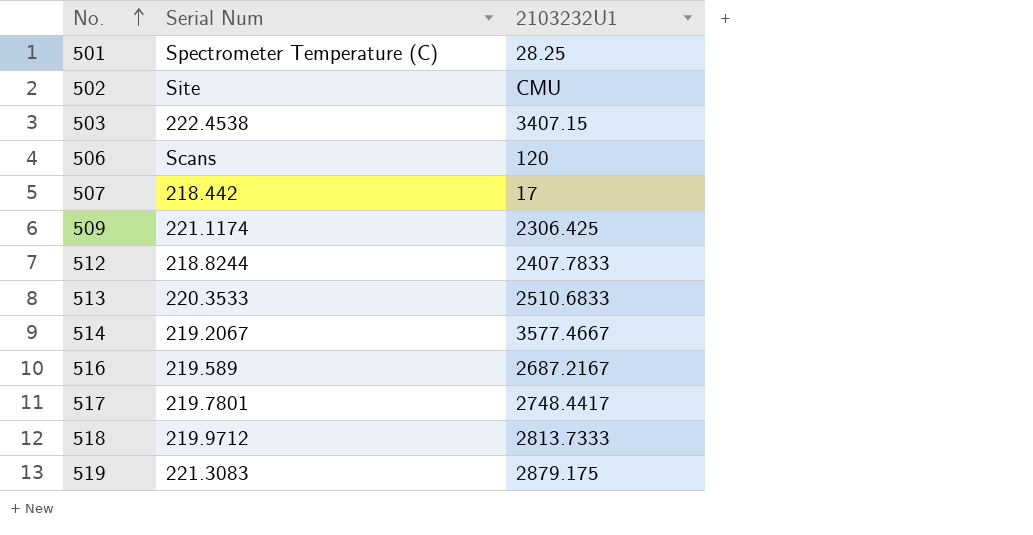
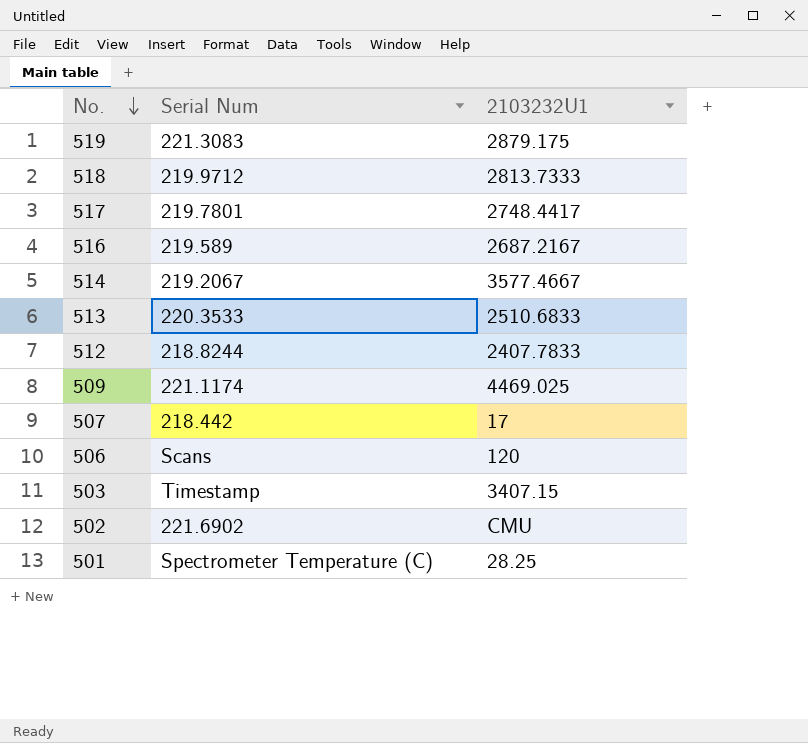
row order: No. ascending -> No. descending
509 | 2103232U1: 2306.425 -> 4469.025
503 | Serial Num: 222.4538 -> Timestamp
502 | Serial Num: Site -> 221.6902

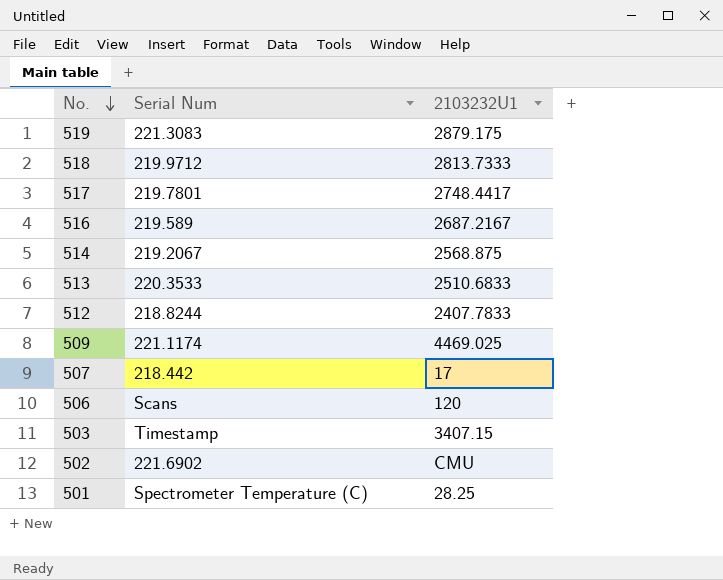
514 | 2103232U1: 3577.4667 -> 2568.875

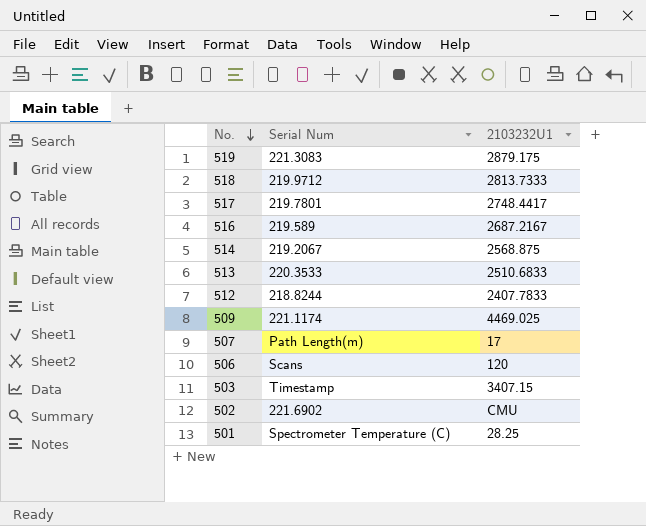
507 | Serial Num: 218.442 -> Path Length(m)

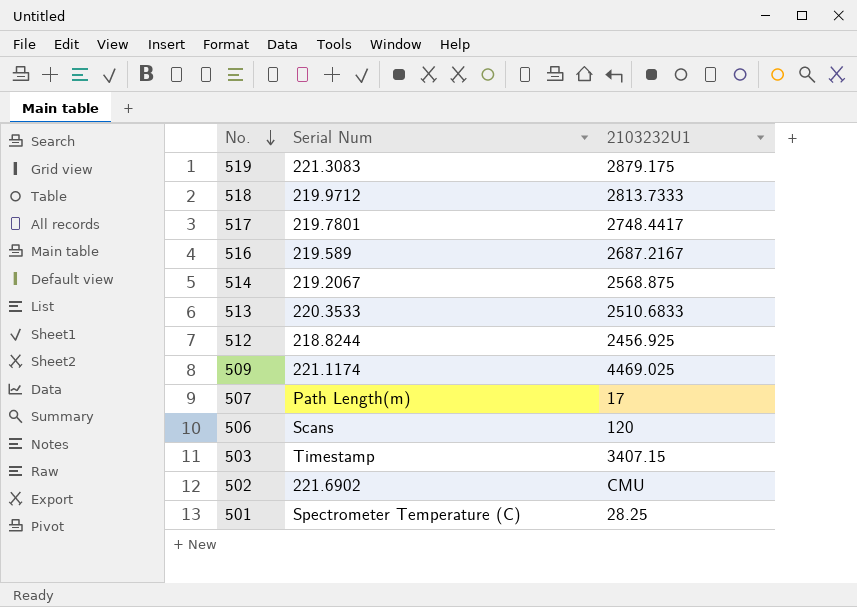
512 | 2103232U1: 2407.7833 -> 2456.925

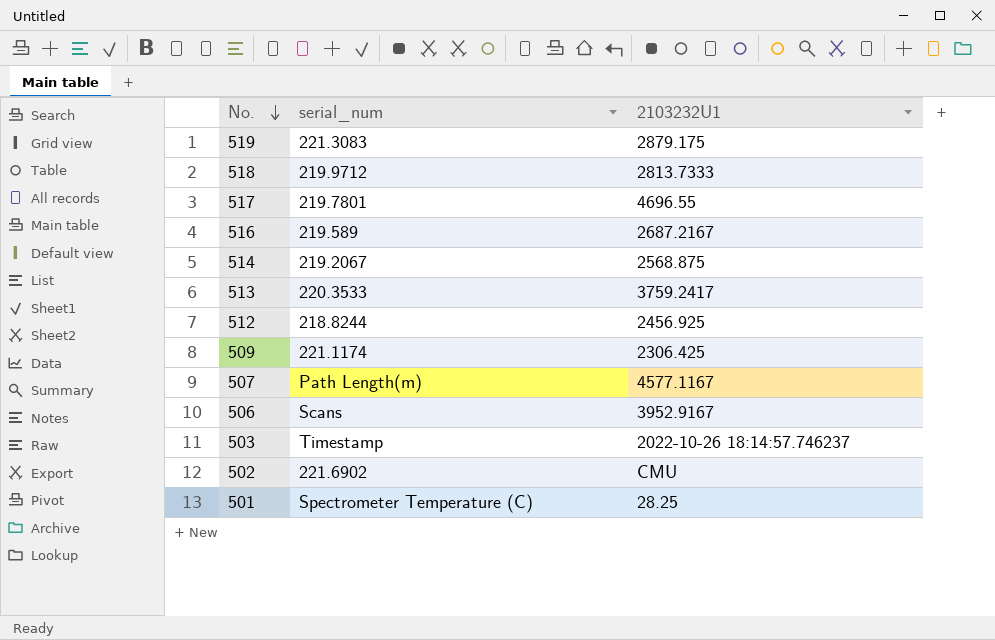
column name: Serial Num -> serial_num
517 | 2103232U1: 2748.4417 -> 4696.55
513 | 2103232U1: 2510.6833 -> 3759.2417
509 | 2103232U1: 4469.025 -> 2306.425
507 | 2103232U1: 17 -> 4577.1167
506 | 2103232U1: 120 -> 3952.9167
503 | 2103232U1: 3407.15 -> 2022-10-26 18:14:57.746237

